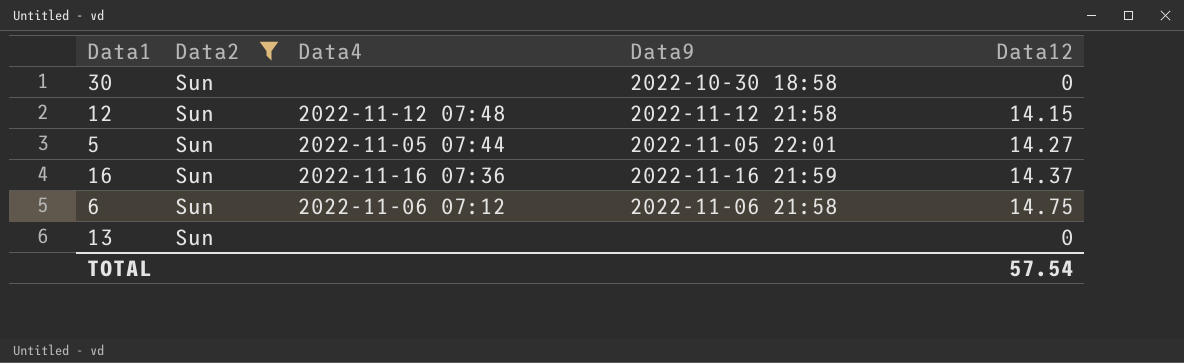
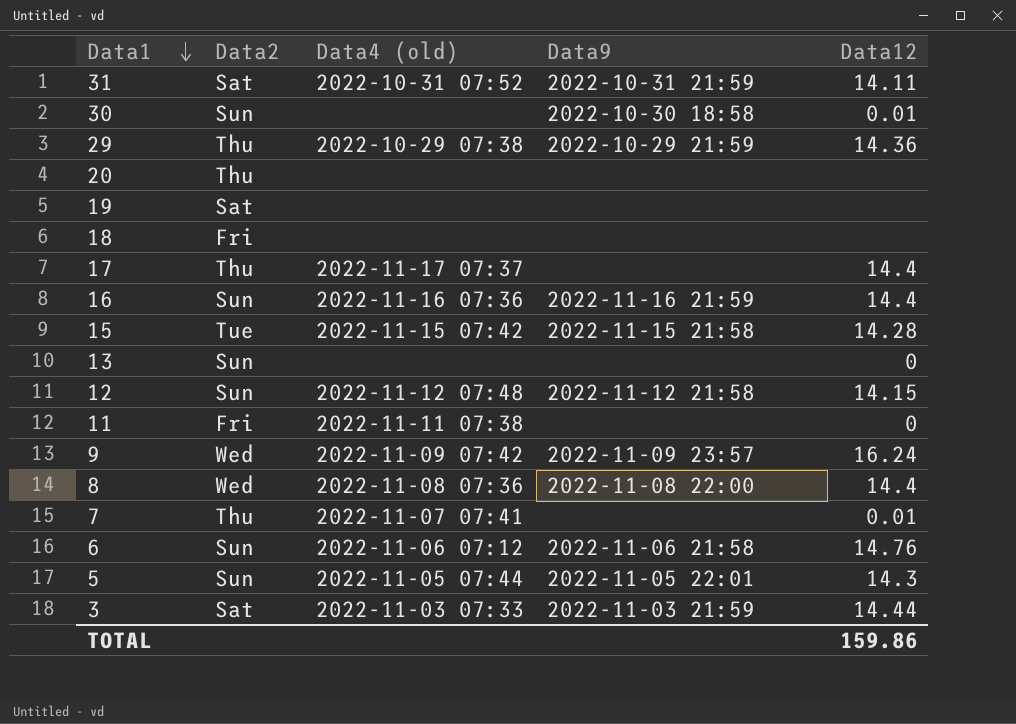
filter: Data2 = Sun -> none
row order: none -> Data1 descending
column name: Data4 -> Data4 (old)
30 | Data12: 0 -> 0.01
16 | Data12: 14.37 -> 14.4
6 | Data12: 14.75 -> 14.76
5 | Data12: 14.27 -> 14.3
TOTAL | Data12: 57.54 -> 159.86

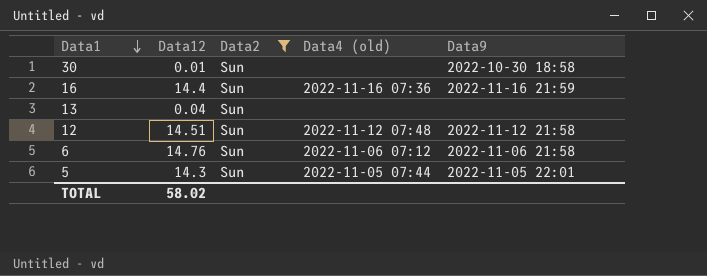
filter: none -> Data2 = Sun
column Data12 | position: 5 -> 2
13 | Data12: 0 -> 0.04
12 | Data12: 14.15 -> 14.51
TOTAL | Data12: 159.86 -> 58.02

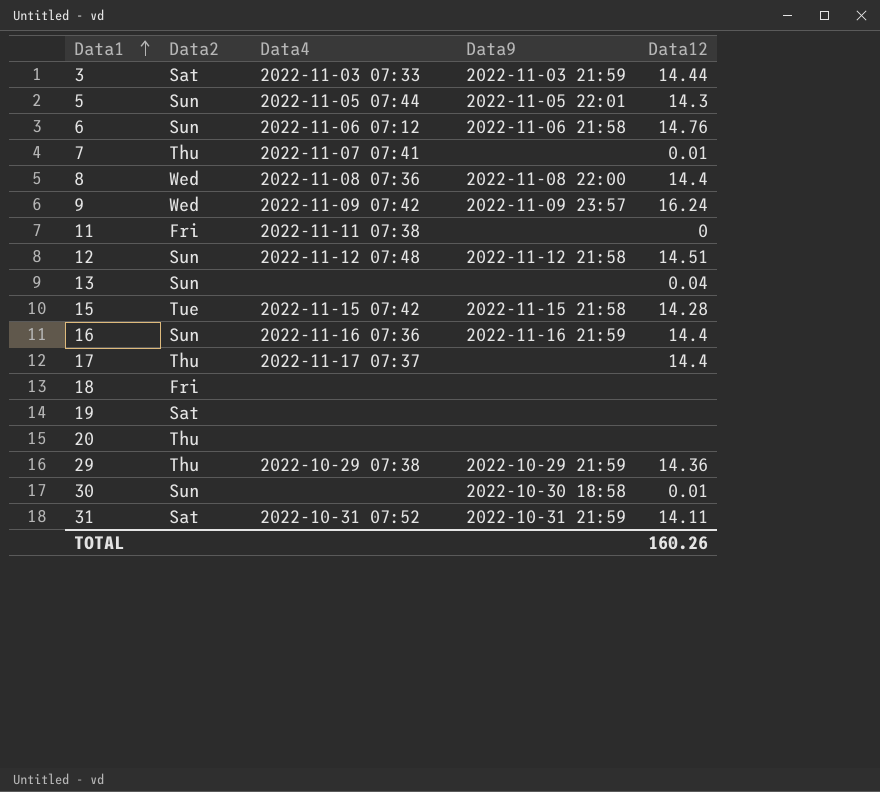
filter: Data2 = Sun -> none
row order: Data1 descending -> Data1 ascending
column name: Data4 (old) -> Data4
column Data12 | position: 2 -> 5
TOTAL | Data12: 58.02 -> 160.26

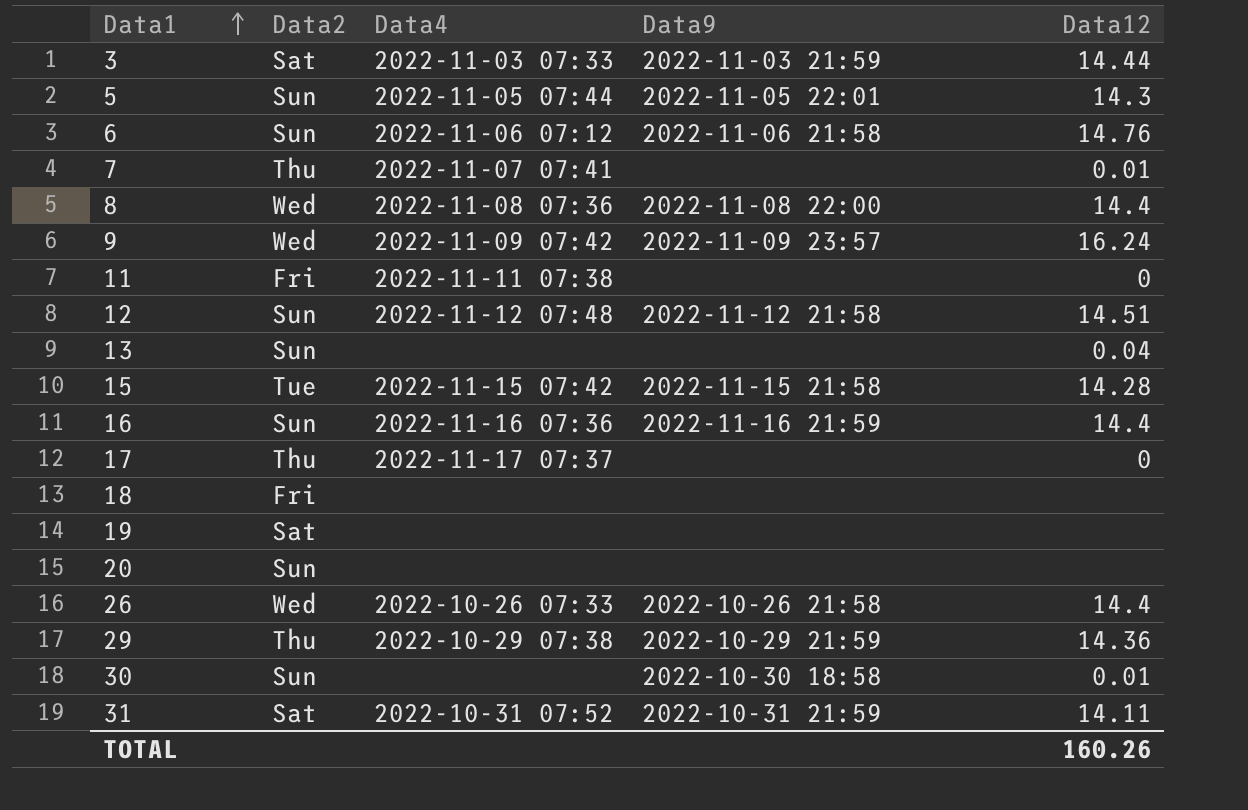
17 | Data12: 14.4 -> 0
20 | Data2: Thu -> Sun
row 26: none -> Wed | 2022-10-26 07:33 | 2022-10-26 21:58 | 14.4

